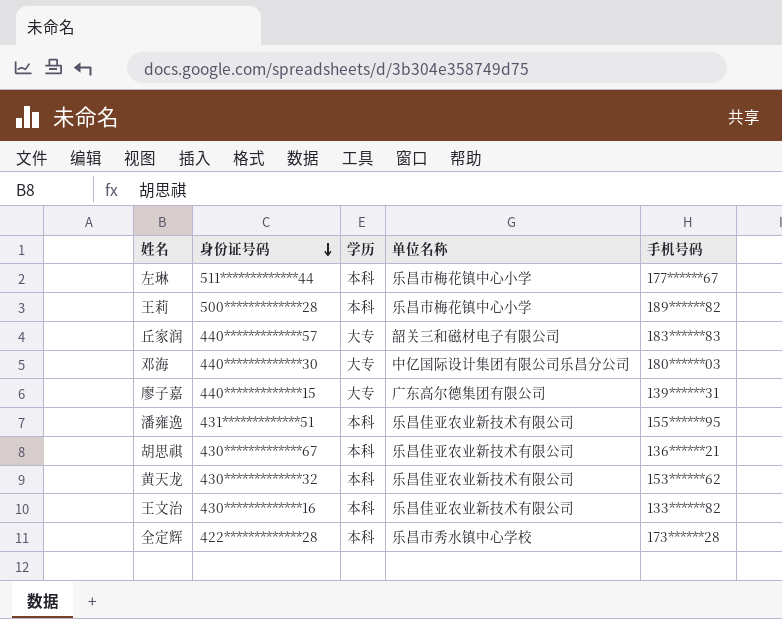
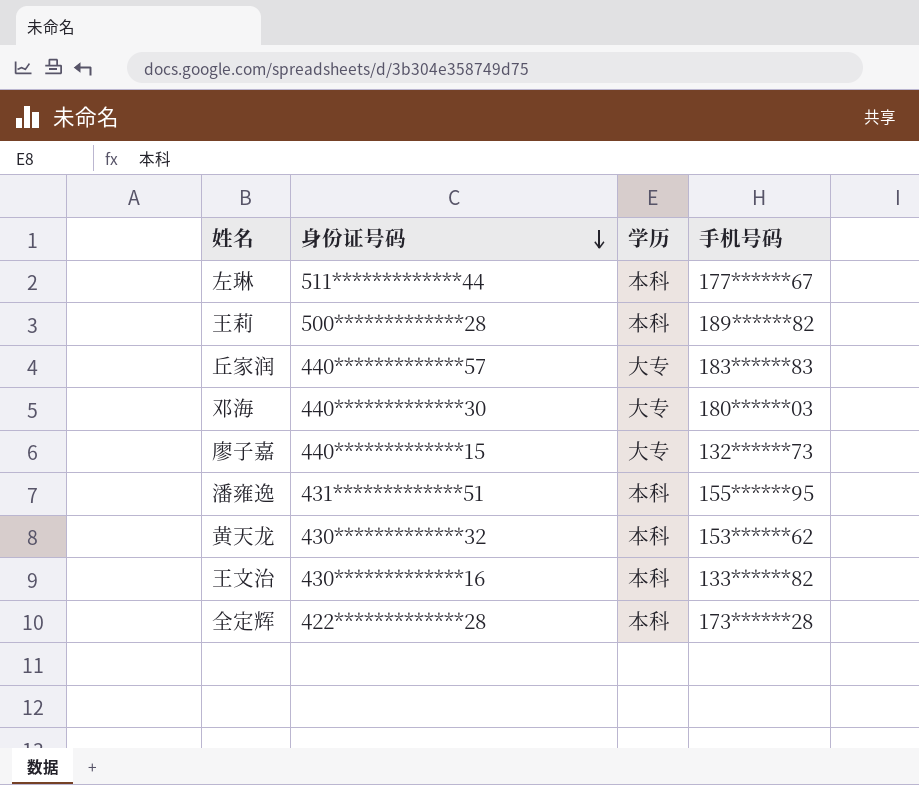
column 单位名称 | position: 4 -> none
row 胡思祺: 430*************67 | 本科 | 乐昌佳亚农业新技术有限公司 | 136******21 -> none
廖子嘉 | 手机号码: 139******31 -> 132******73

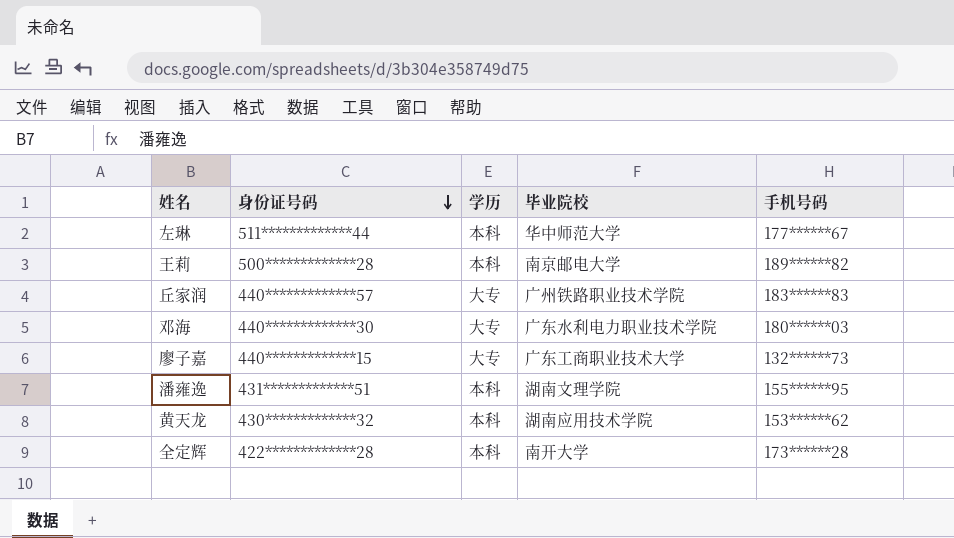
column 毕业院校 | position: none -> 4
row 王文治: 430*************16 | 本科 | 133******82 -> none

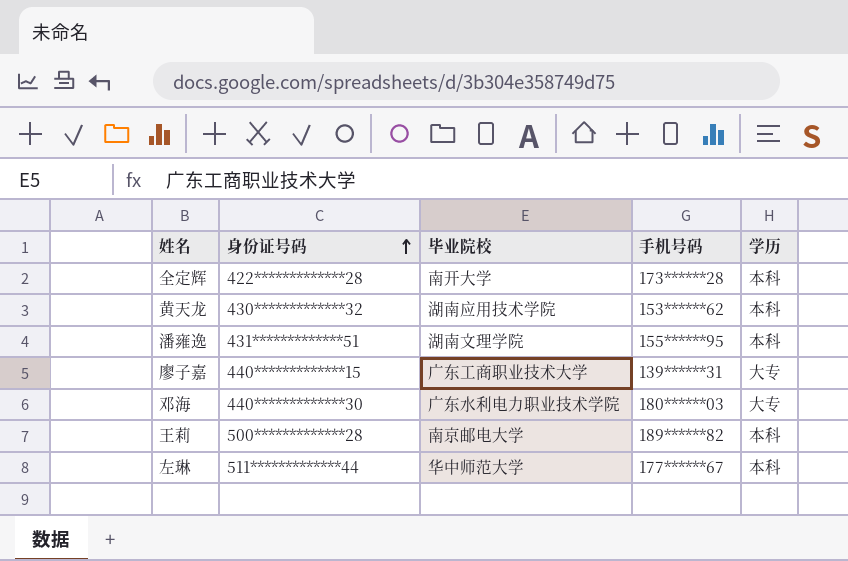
row order: 身份证号码 descending -> 身份证号码 ascending
column 学历 | position: 3 -> 5
row 丘家润: 440*************57 | 大专 | 广州铁路职业技术学院 | 183******83 -> none
廖子嘉 | 手机号码: 132******73 -> 139******31

